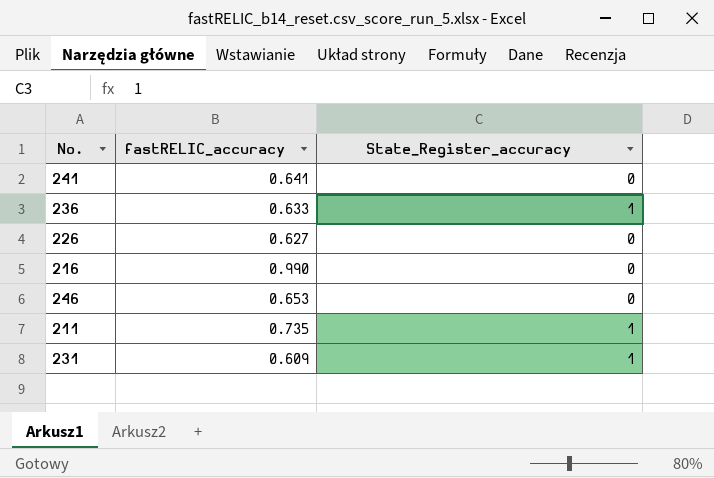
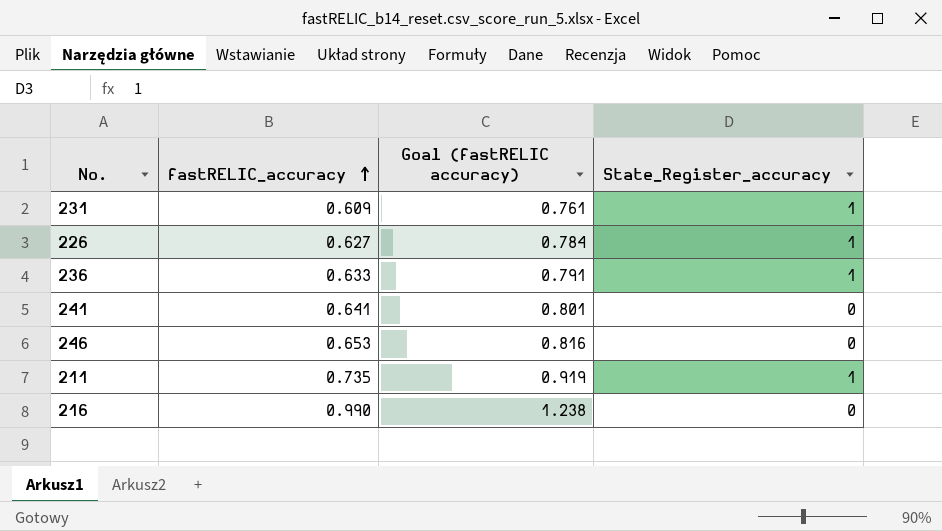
row order: none -> fastRELIC_accuracy ascending
column Goal (fastRELIC accuracy) | formula: none -> [fastRELIC_accuracy] * 1.25
226 | State_Register_accuracy: 0 -> 1

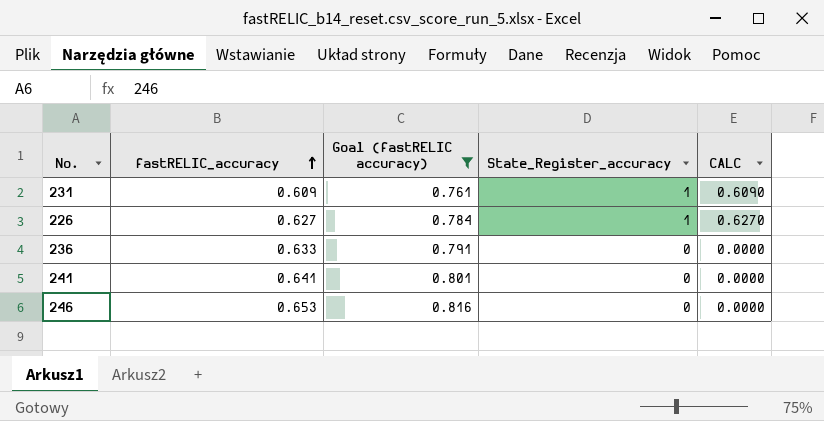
filter: none -> Goal (fastRELIC accuracy) <= 0.816
column CALC | formula: none -> [fastRELIC_accuracy] * [State_Register_accuracy]
236 | State_Register_accuracy: 1 -> 0

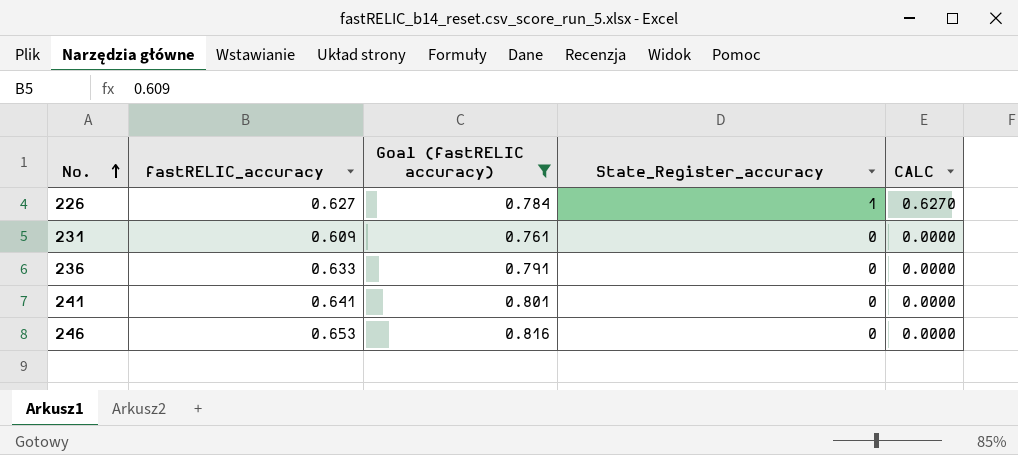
row order: fastRELIC_accuracy ascending -> No. ascending
231 | State_Register_accuracy: 1 -> 0
231 | CALC: 0.6090 -> 0.0000

